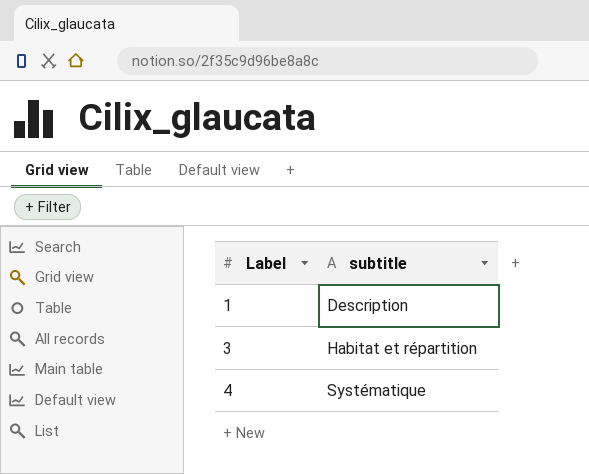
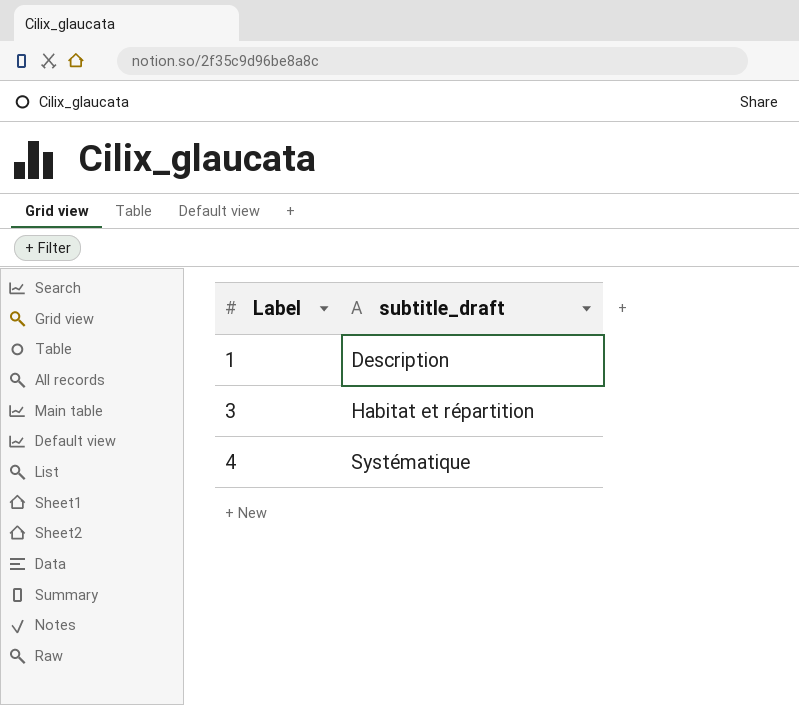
column name: subtitle -> subtitle_draft

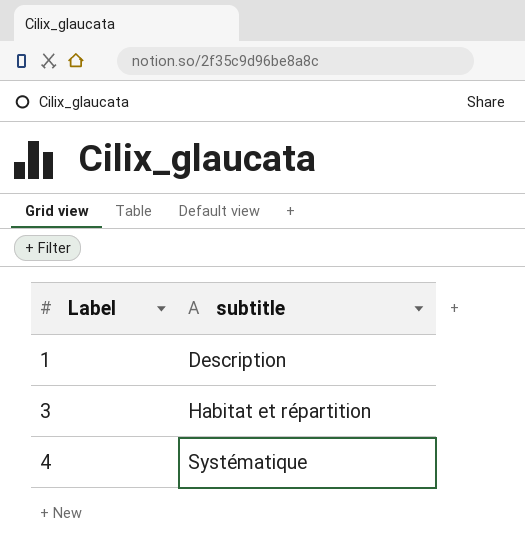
column name: subtitle_draft -> subtitle

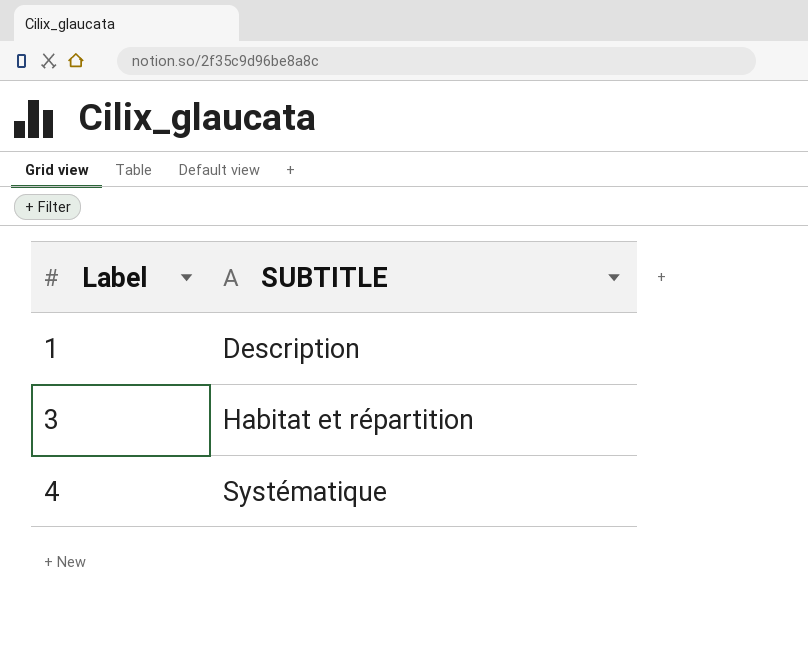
column name: subtitle -> SUBTITLE

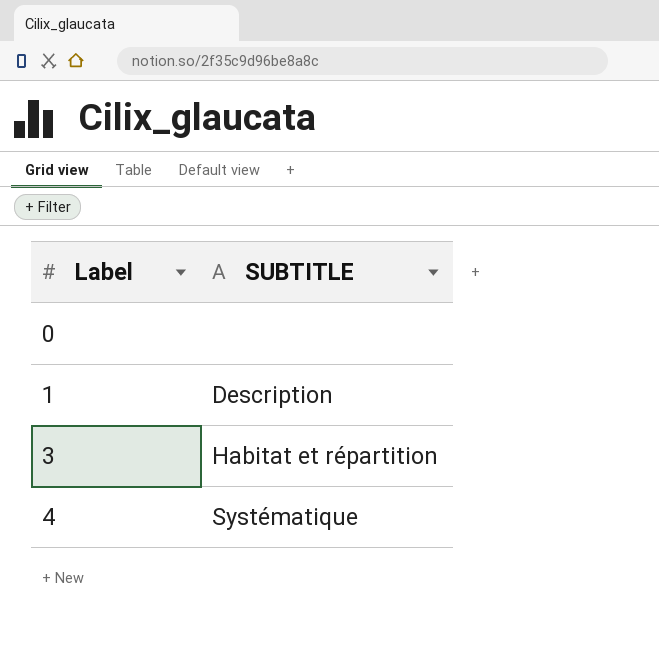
row 0: none -> none

